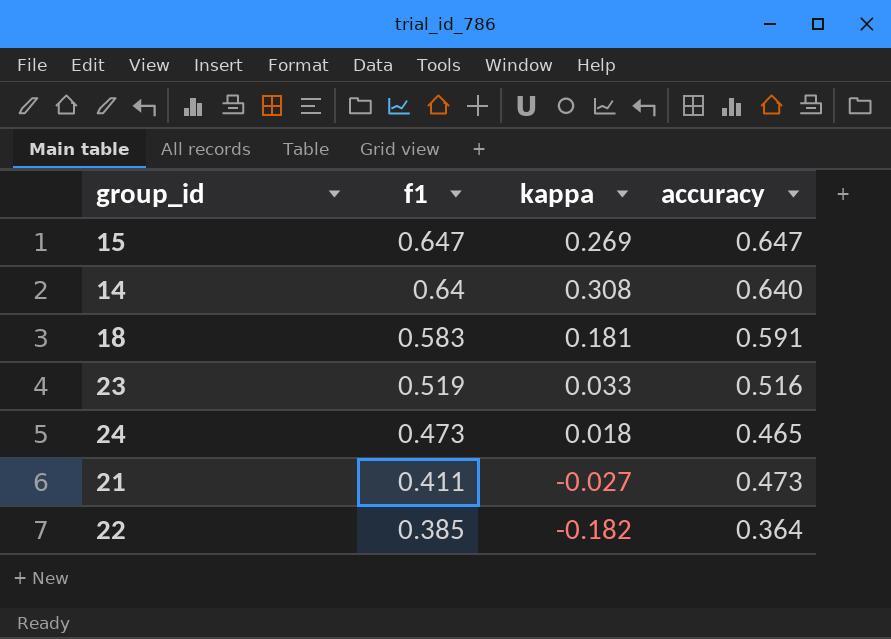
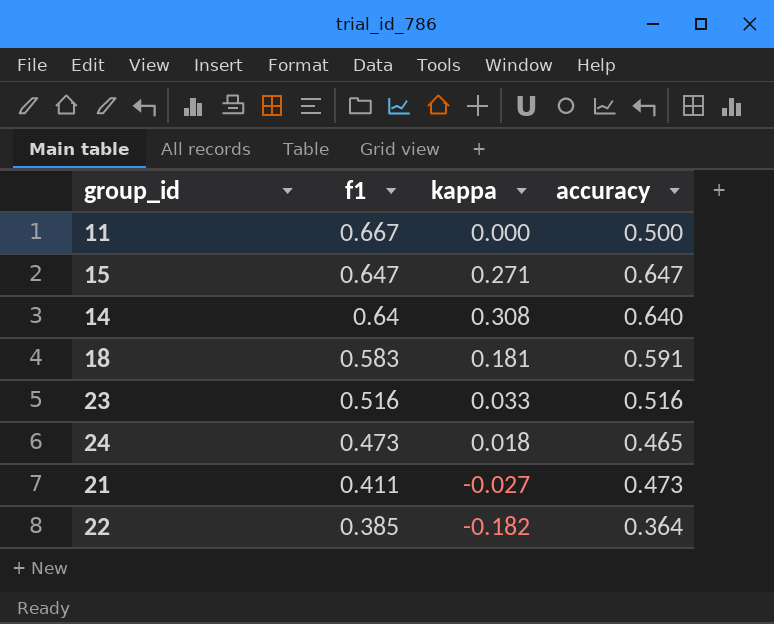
row 11: none -> 0.667 | 0.000 | 0.500
15 | kappa: 0.269 -> 0.271
23 | f1: 0.519 -> 0.516

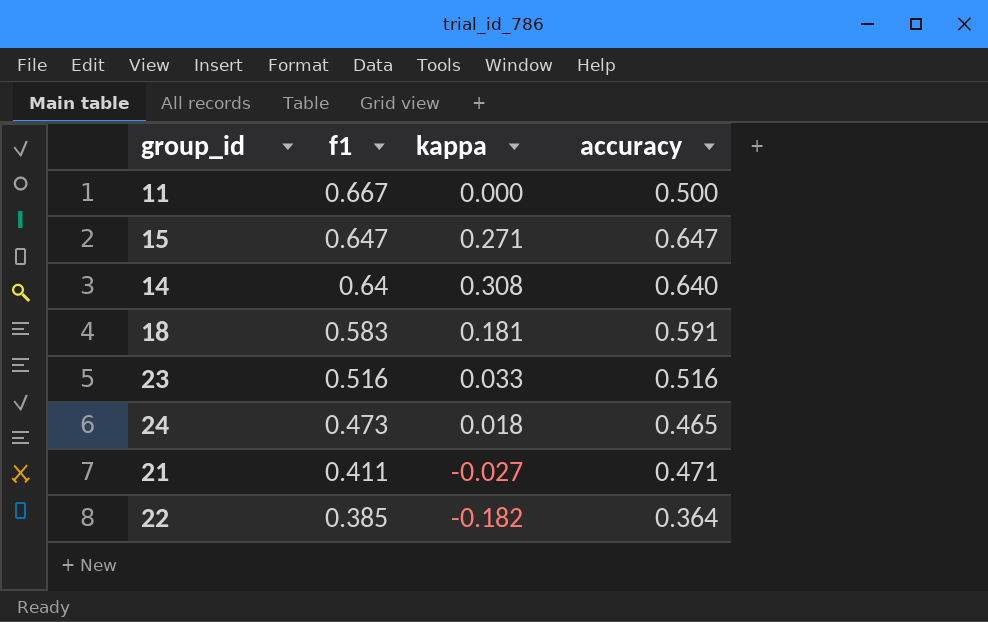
21 | accuracy: 0.473 -> 0.471

